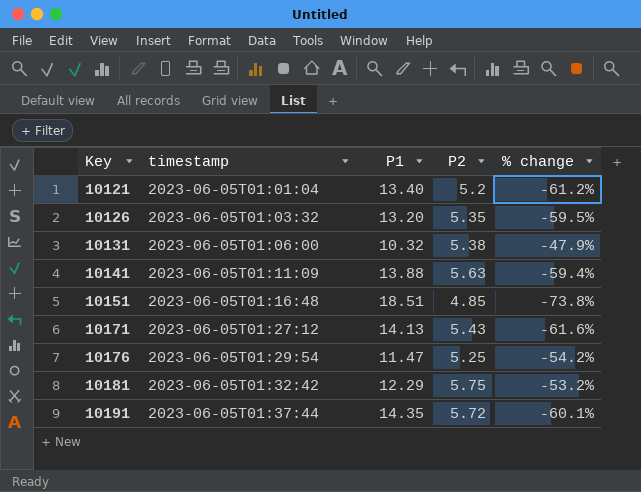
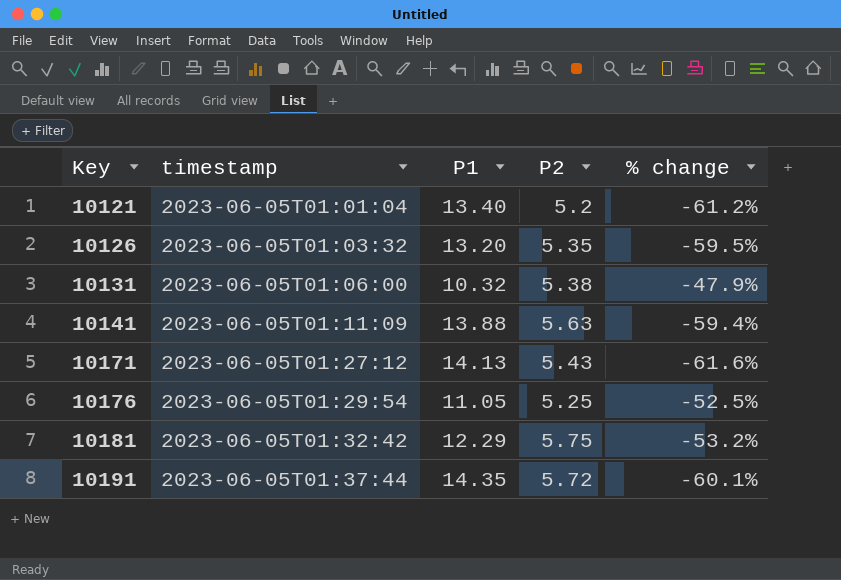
row 10151: 2023-06-05T01:16:48 | 18.51 | 4.85 | -73.8% -> none
10176 | P1: 11.47 -> 11.05
10176 | % change: -54.2% -> -52.5%

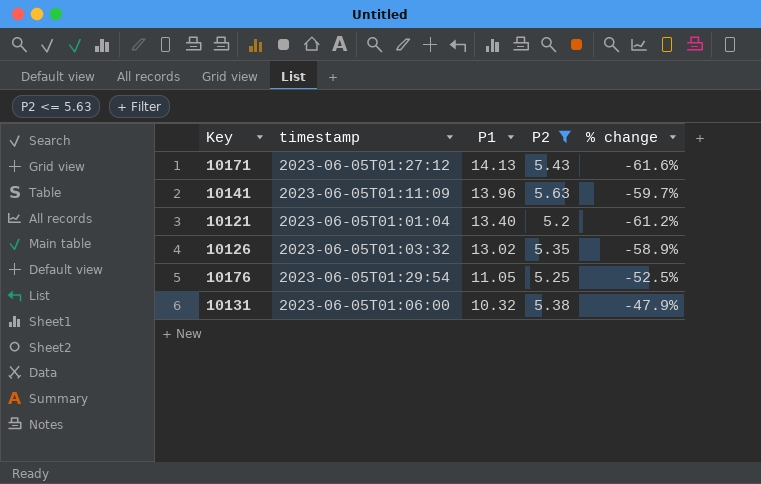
filter: none -> P2 <= 5.63
row order: Key ascending -> P1 descending
10141 | P1: 13.88 -> 13.96
10141 | % change: -59.4% -> -59.7%
10126 | P1: 13.20 -> 13.02
10126 | % change: -59.5% -> -58.9%

